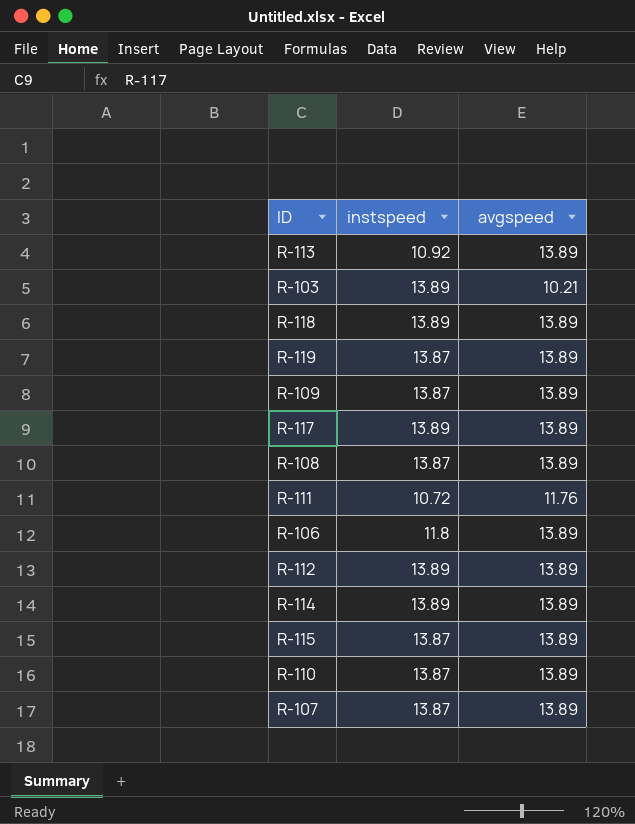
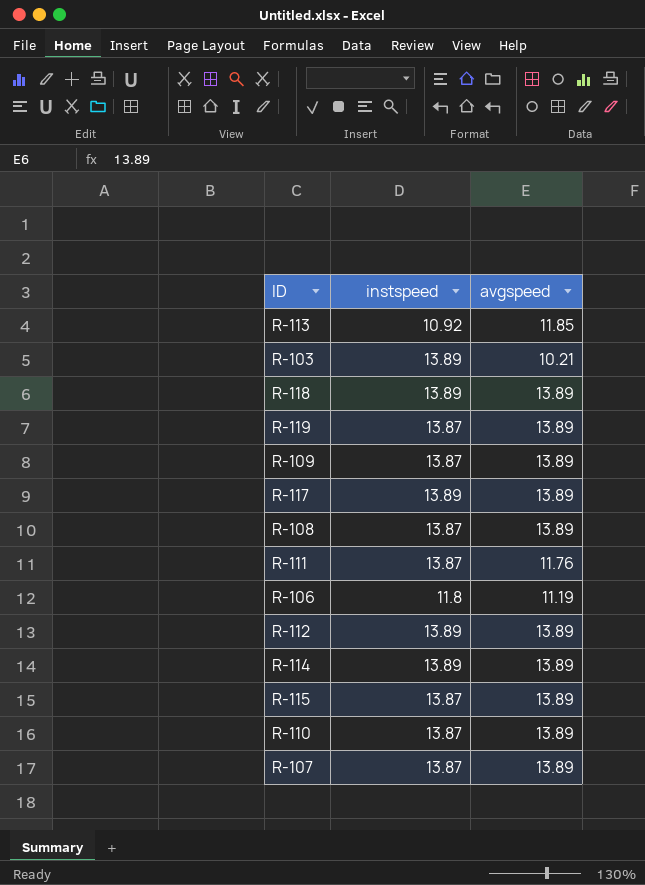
R-113 | avgspeed: 13.89 -> 11.85
R-111 | instspeed: 10.72 -> 13.87
R-106 | avgspeed: 13.89 -> 11.19

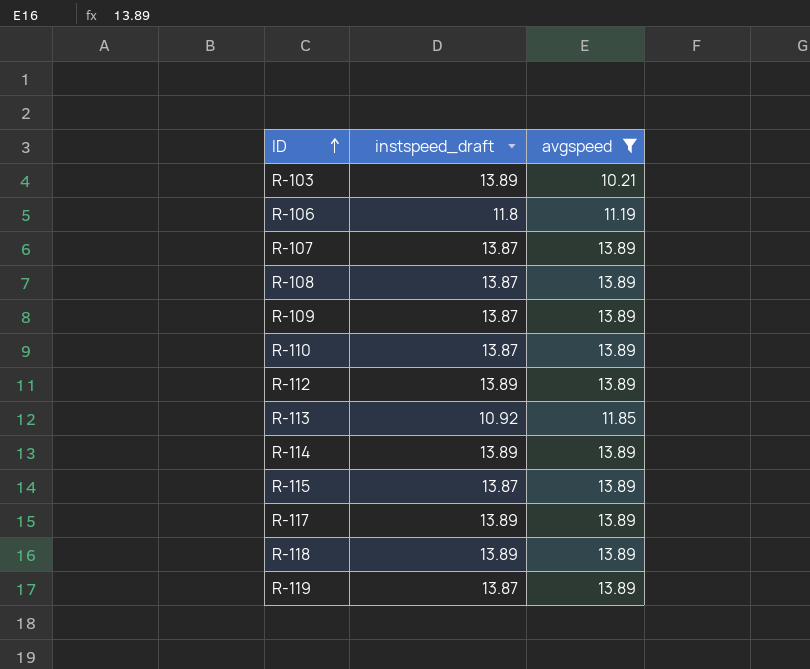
filter: none -> avgspeed != 11.76
row order: none -> ID ascending
column name: instspeed -> instspeed_draft

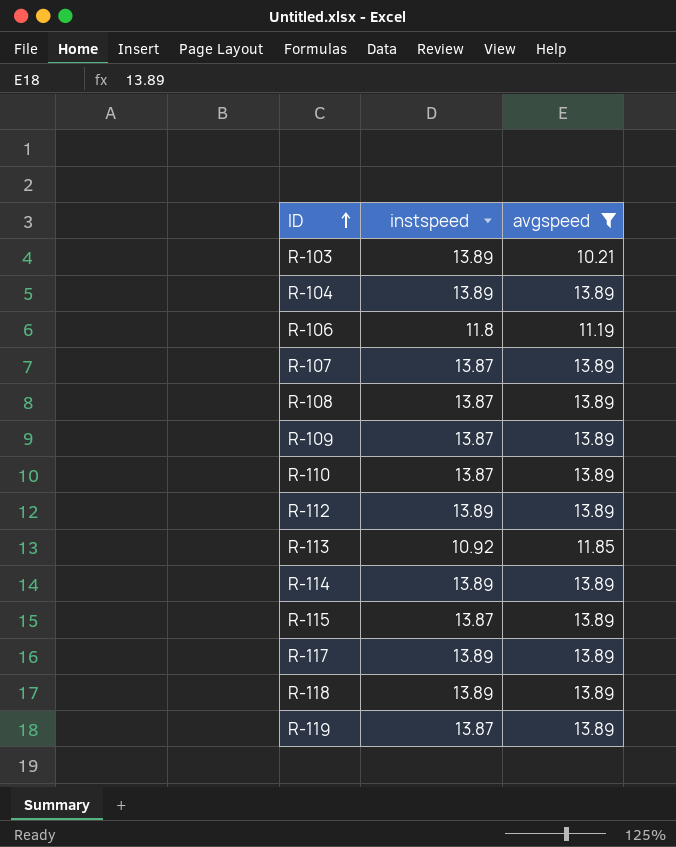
column name: instspeed_draft -> instspeed
row R-104: none -> 13.89 | 13.89

